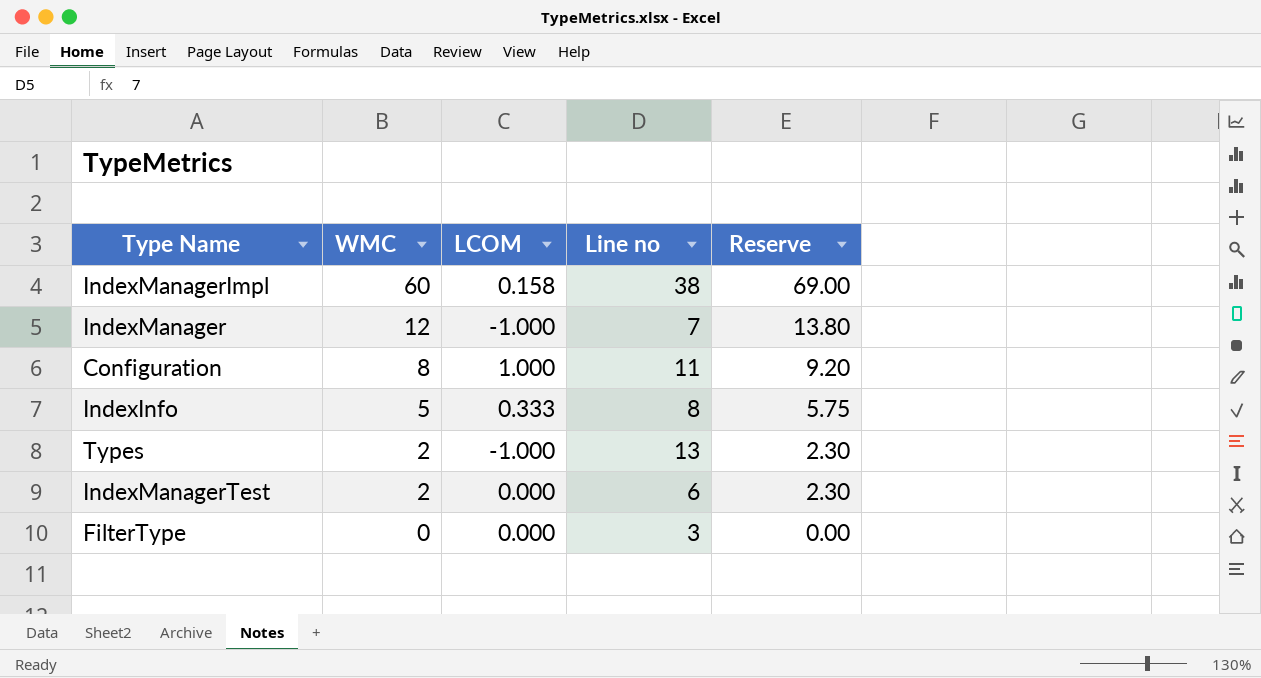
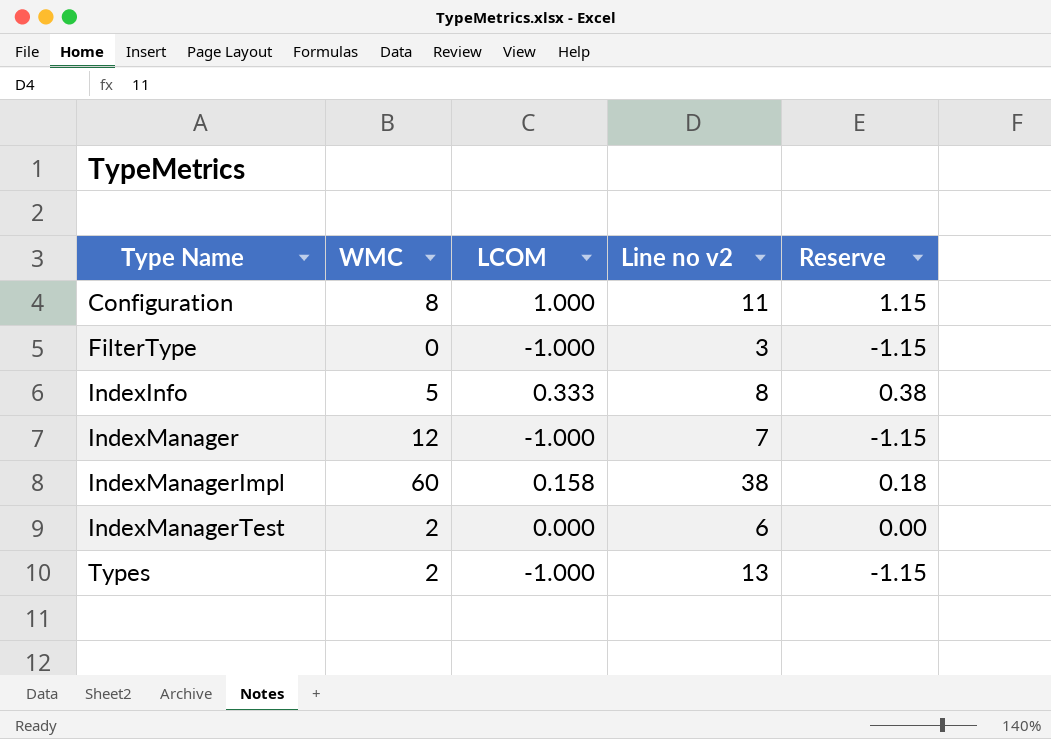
row order: WMC descending -> Type Name ascending
column name: Line no -> Line no v2
column Reserve | formula: [WMC] * 1.15 -> [LCOM] * 1.15
FilterType | LCOM: 0.000 -> -1.000

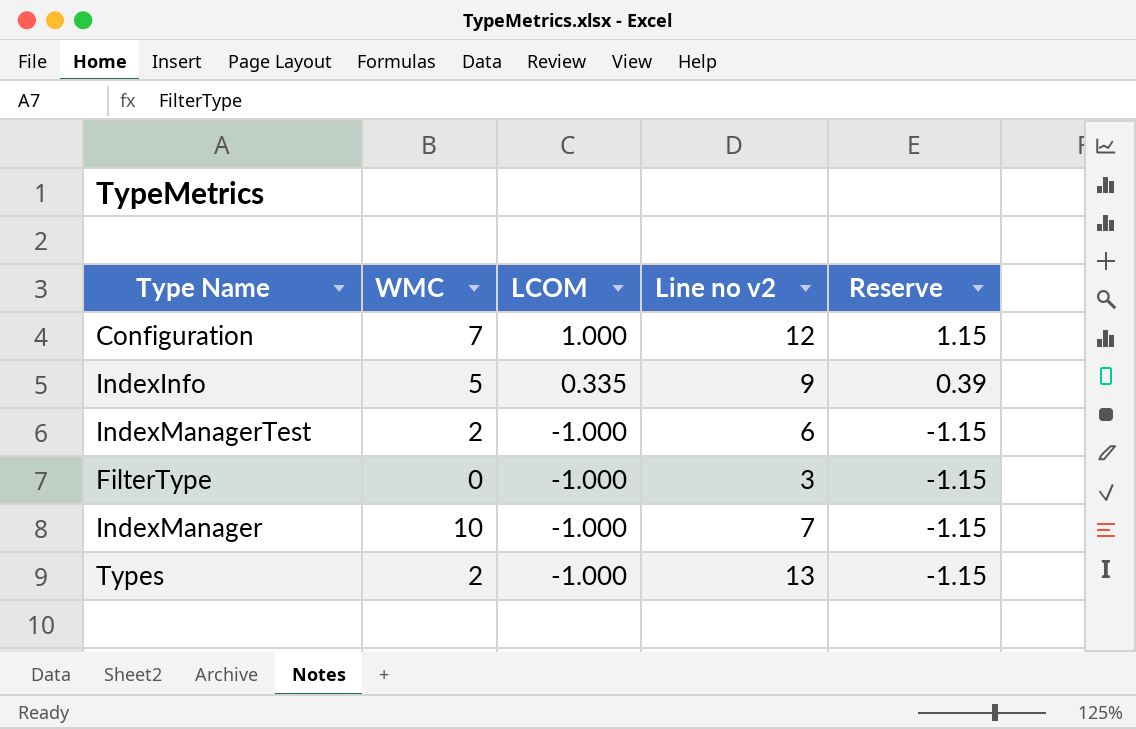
row order: Type Name ascending -> LCOM descending
row IndexManagerImpl: 60 | 0.158 | 38 | 0.18 -> none
Configuration | WMC: 8 -> 7
Configuration | Line no v2: 11 -> 12
IndexInfo | LCOM: 0.333 -> 0.335
IndexInfo | Line no v2: 8 -> 9
IndexInfo | Reserve: 0.38 -> 0.39
IndexManagerTest | LCOM: 0.000 -> -1.000
IndexManagerTest | Reserve: 0.00 -> -1.15
IndexManager | WMC: 12 -> 10

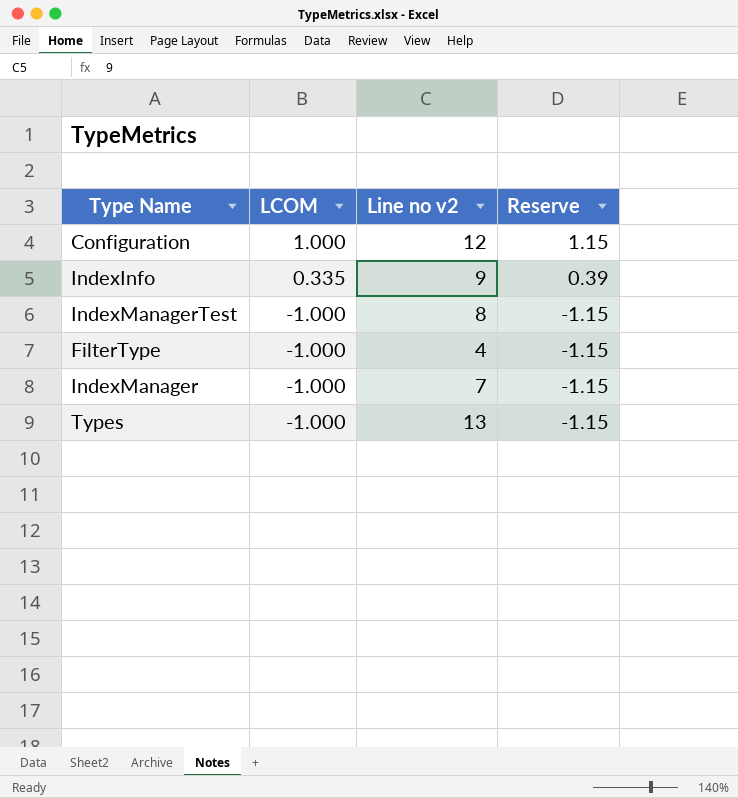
column WMC | position: 2 -> none
IndexManagerTest | Line no v2: 6 -> 8
FilterType | Line no v2: 3 -> 4

